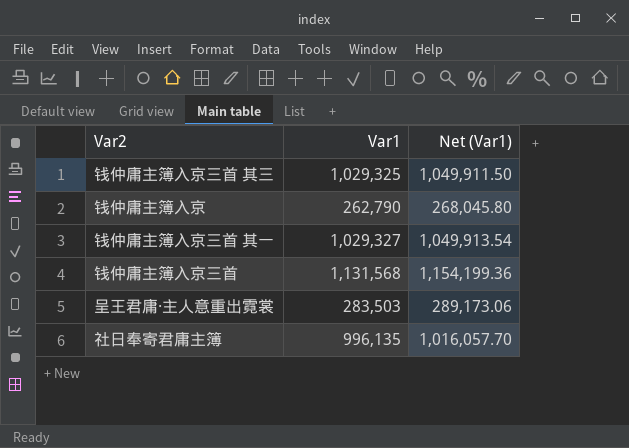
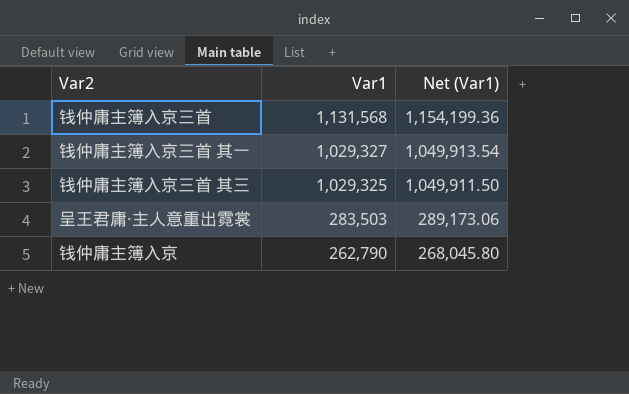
row order: none -> Var1 descending
row 社日奉寄君庸主簿: 996,135 | 1,016,057.70 -> none

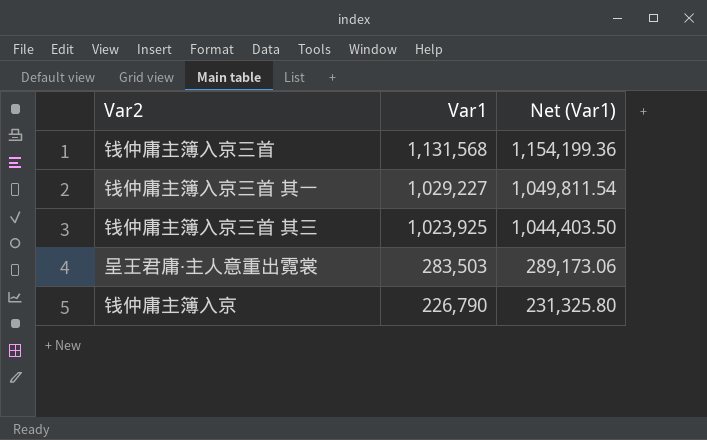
钱仲庸主簿入京三首 其一 | Var1: 1,029,327 -> 1,029,227
钱仲庸主簿入京三首 其一 | Net (Var1): 1,049,913.54 -> 1,049,811.54
钱仲庸主簿入京三首 其三 | Var1: 1,029,325 -> 1,023,925
钱仲庸主簿入京三首 其三 | Net (Var1): 1,049,911.50 -> 1,044,403.50
钱仲庸主簿入京 | Var1: 262,790 -> 226,790
钱仲庸主簿入京 | Net (Var1): 268,045.80 -> 231,325.80

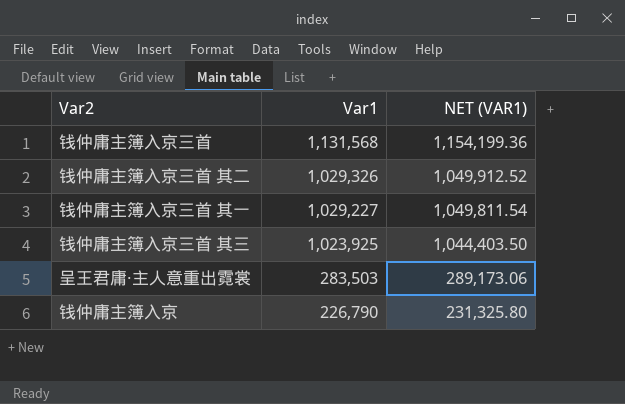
column name: Net (Var1) -> NET (VAR1)
row 钱仲庸主簿入京三首 其二: none -> 1,029,326 | 1,049,912.52

